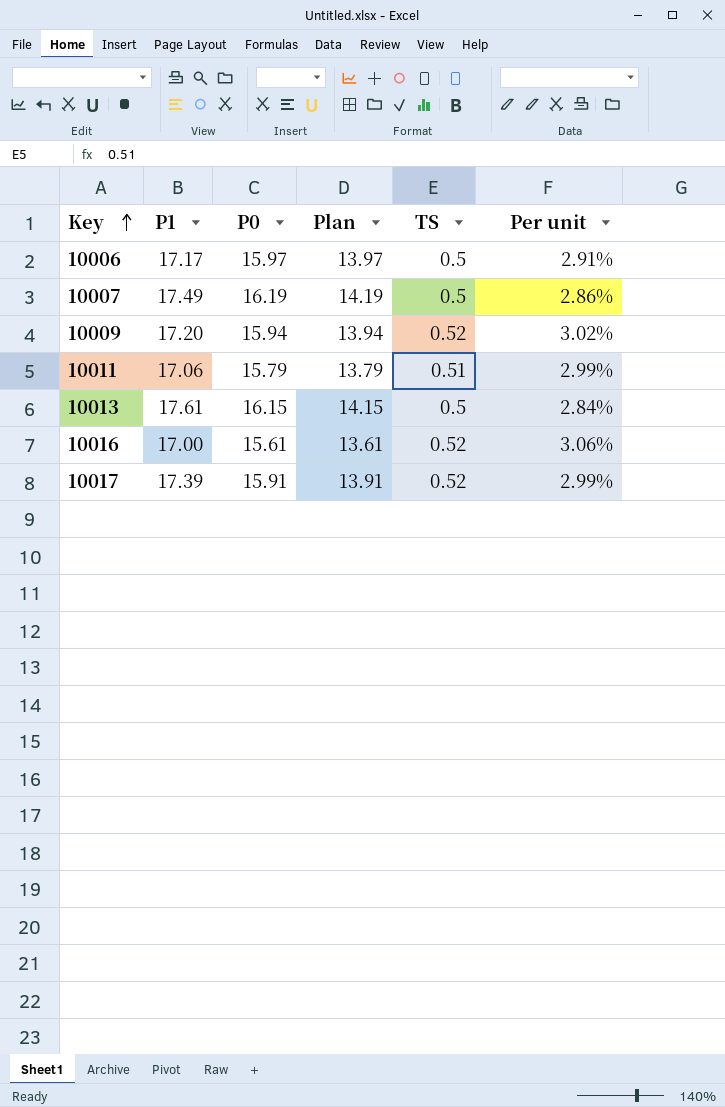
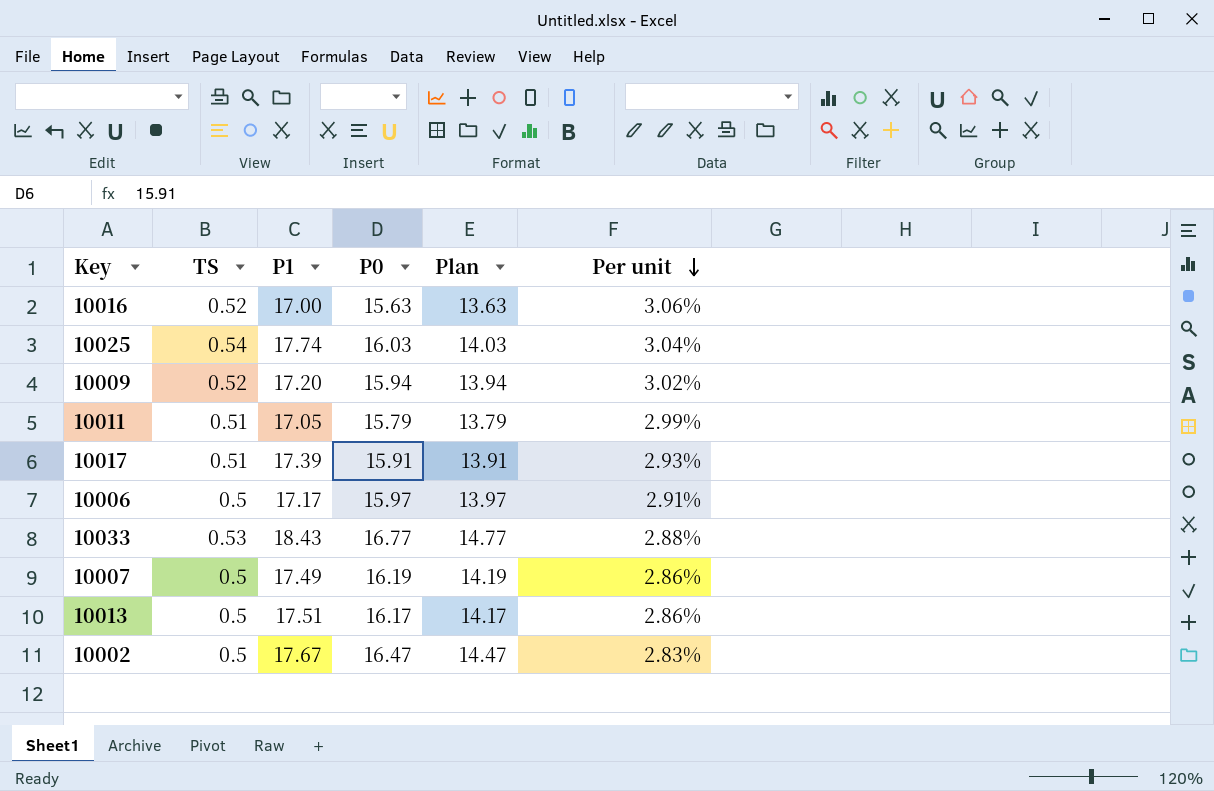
row order: Key ascending -> Per unit descending
column TS | position: 5 -> 2
10016 | P0: 15.61 -> 15.63
10016 | Plan: 13.61 -> 13.63
row 10025: none -> 0.54 | 17.74 | 16.03 | 14.03 | 3.04%
10011 | P1: 17.06 -> 17.05
10017 | TS: 0.52 -> 0.51
10017 | Per unit: 2.99% -> 2.93%
row 10033: none -> 0.53 | 18.43 | 16.77 | 14.77 | 2.88%
10013 | P1: 17.61 -> 17.51
10013 | P0: 16.15 -> 16.17
10013 | Plan: 14.15 -> 14.17
10013 | Per unit: 2.84% -> 2.86%
row 10002: none -> 0.5 | 17.67 | 16.47 | 14.47 | 2.83%

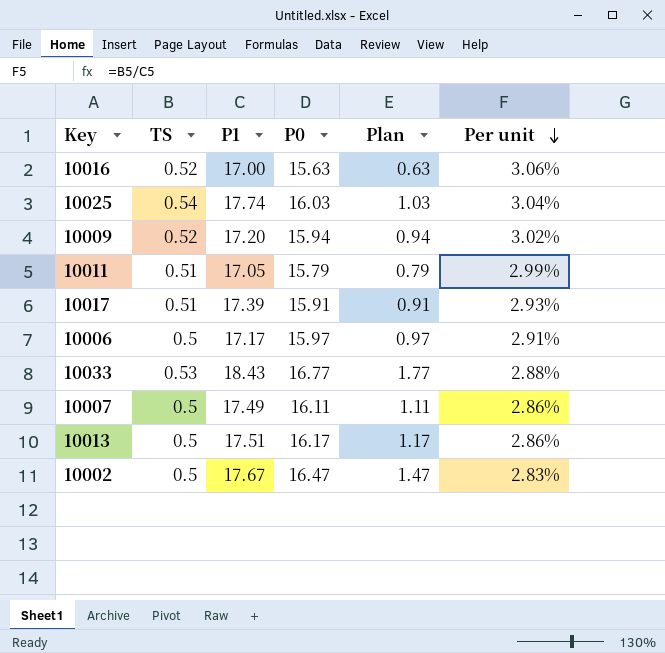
column Plan | formula: [P0] - 2 -> [P0] - 15
10007 | P0: 16.19 -> 16.11

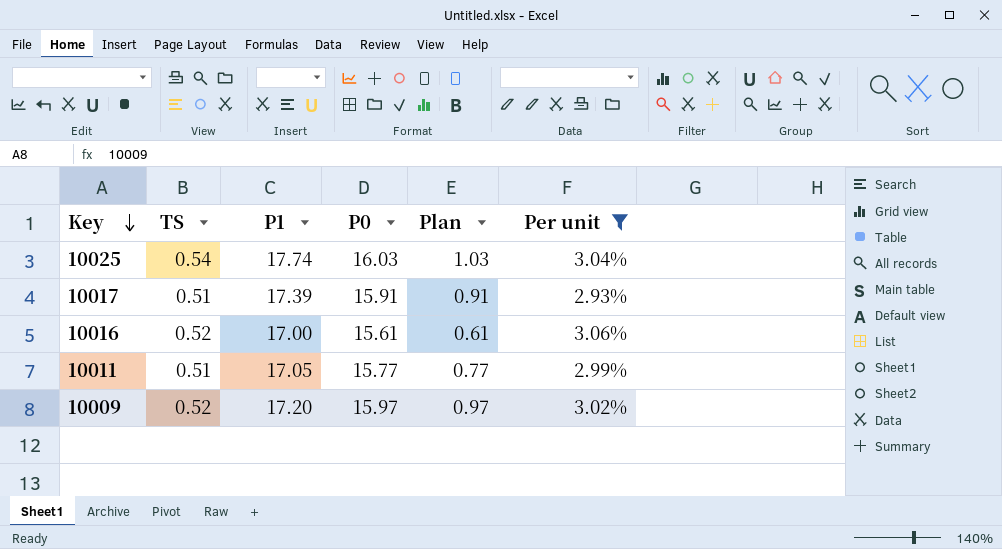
filter: none -> Per unit >= 2.93%
row order: Per unit descending -> Key descending
10016 | P0: 15.63 -> 15.61
10016 | Plan: 0.63 -> 0.61
10011 | P0: 15.79 -> 15.77
10011 | Plan: 0.79 -> 0.77
10009 | P0: 15.94 -> 15.97
10009 | Plan: 0.94 -> 0.97

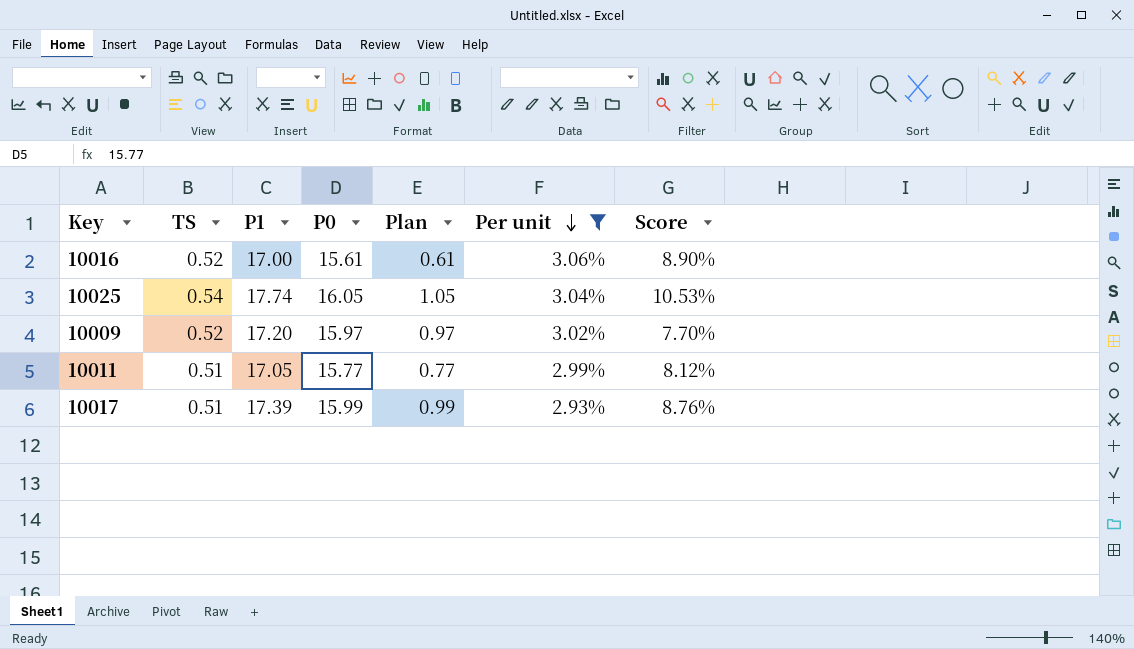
row order: Key descending -> Per unit descending
column Score | formula: none -> ([P1] - [P0]) / [P0]
10025 | P0: 16.03 -> 16.05
10025 | Plan: 1.03 -> 1.05
10017 | P0: 15.91 -> 15.99
10017 | Plan: 0.91 -> 0.99

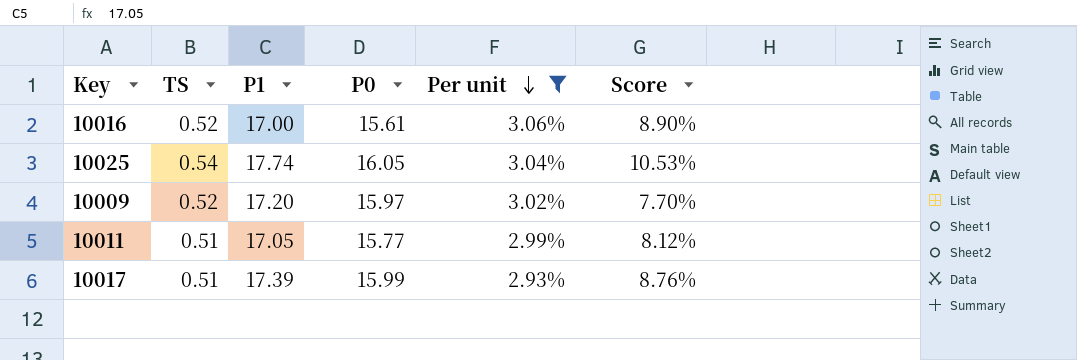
column Plan | formula: [P0] - 15 -> none

